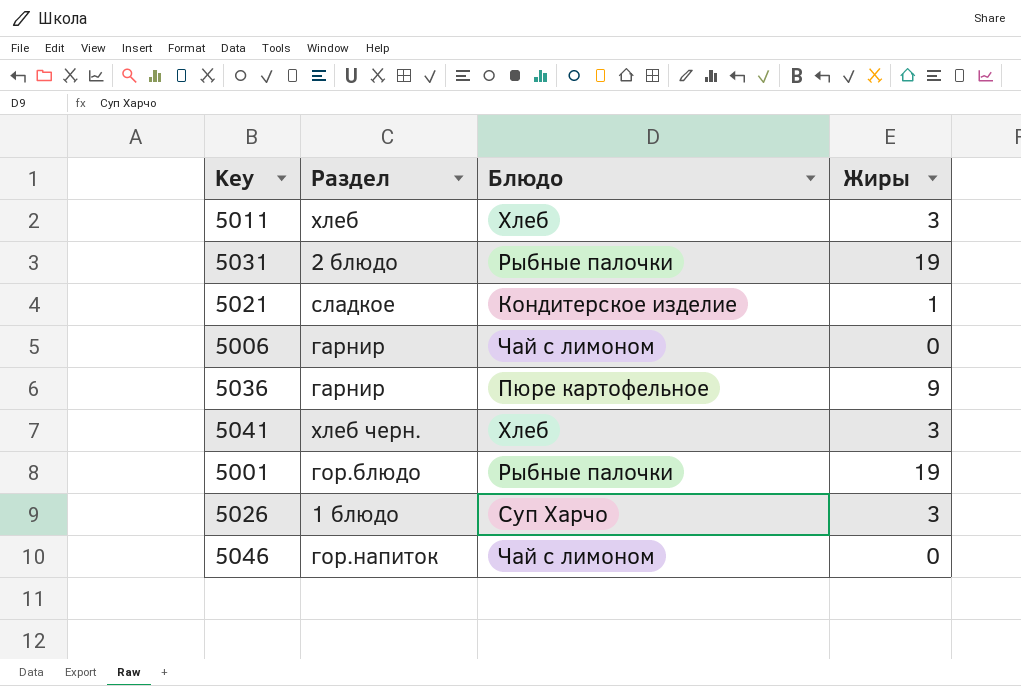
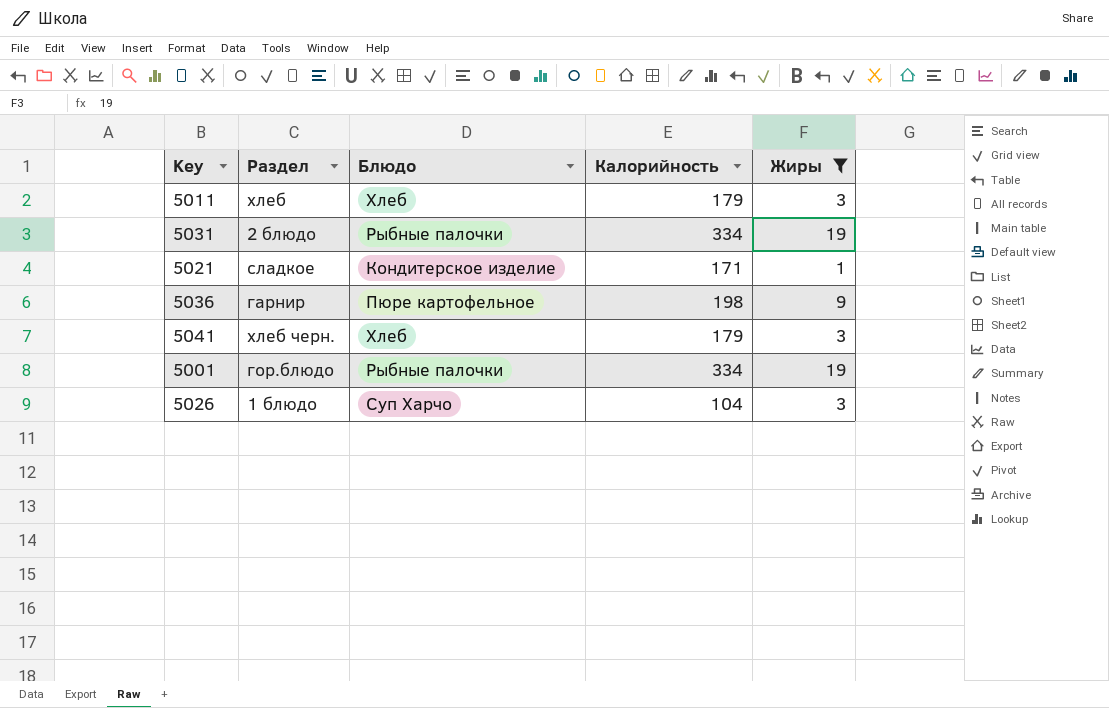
filter: none -> Жиры != 0
column Калорийность | position: none -> 4

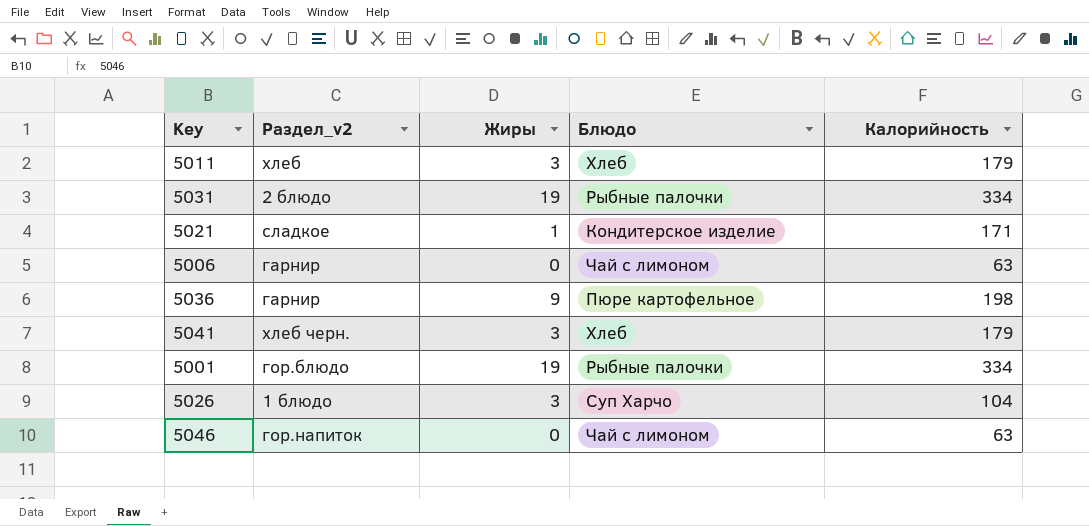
filter: Жиры != 0 -> none
column name: Раздел -> Раздел_v2
column Жиры | position: 5 -> 3

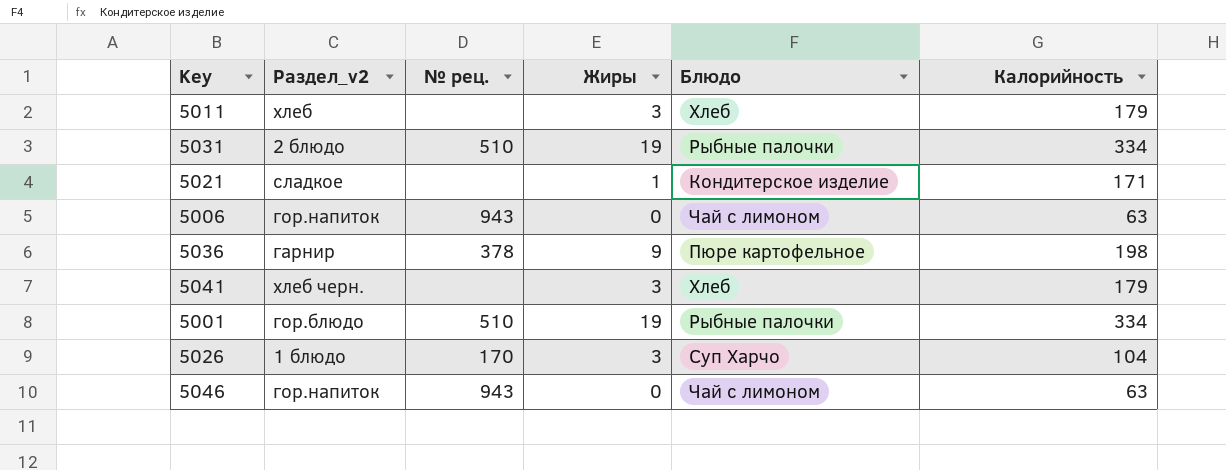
column № рец. | position: none -> 3
5006 | Раздел_v2: гарнир -> гор.напиток

